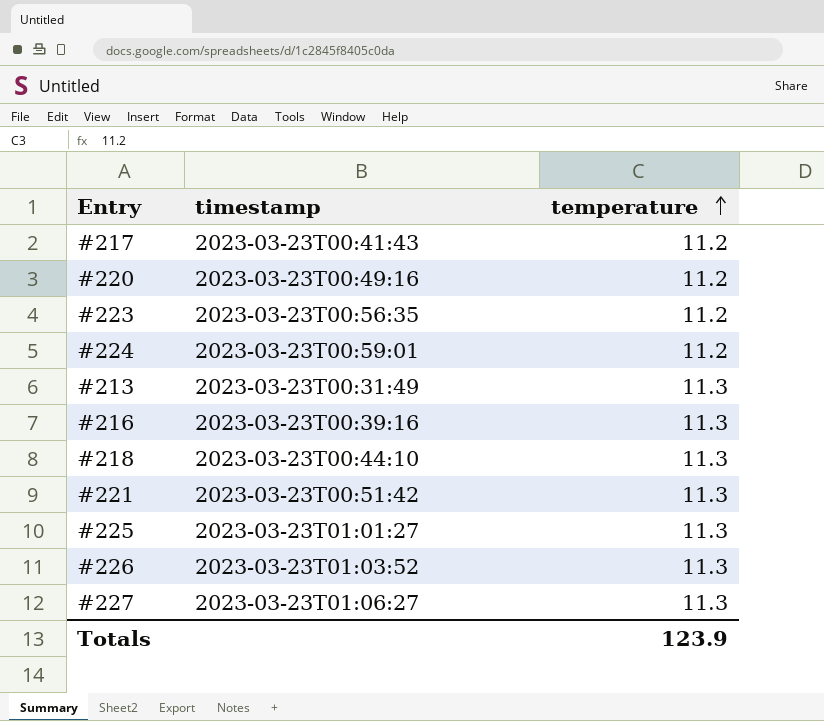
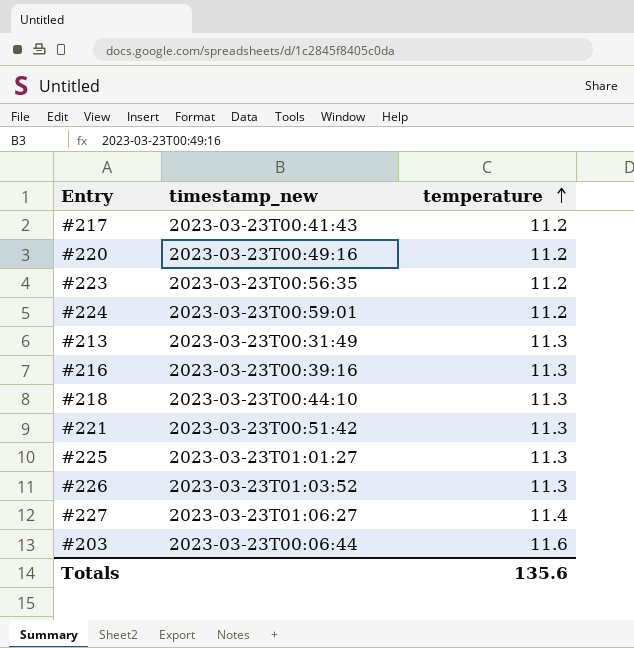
column name: timestamp -> timestamp_new
#227 | temperature: 11.3 -> 11.4
row #203: none -> 2023-03-23T00:06:44 | 11.6
Totals | temperature: 123.9 -> 135.6

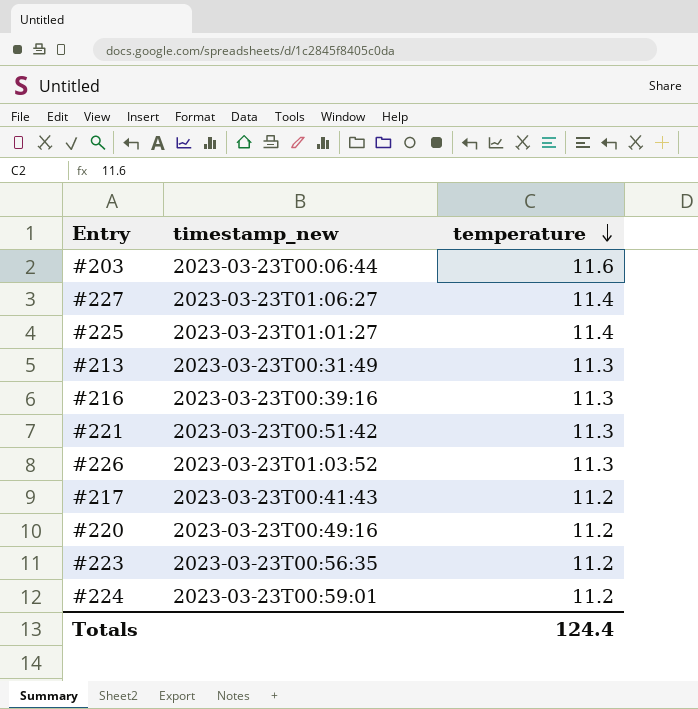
row order: temperature ascending -> temperature descending
row #218: 2023-03-23T00:44:10 | 11.3 -> none
#225 | temperature: 11.3 -> 11.4
Totals | temperature: 135.6 -> 124.4

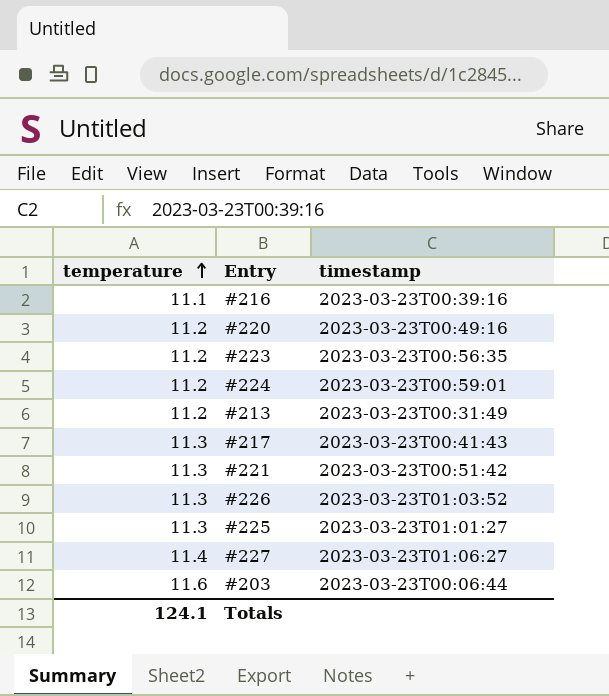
row order: temperature descending -> temperature ascending
column temperature | position: 3 -> 1
column name: timestamp_new -> timestamp
#216 | temperature: 11.3 -> 11.1
#213 | temperature: 11.3 -> 11.2
#217 | temperature: 11.2 -> 11.3
#225 | temperature: 11.4 -> 11.3
Totals | temperature: 124.4 -> 124.1

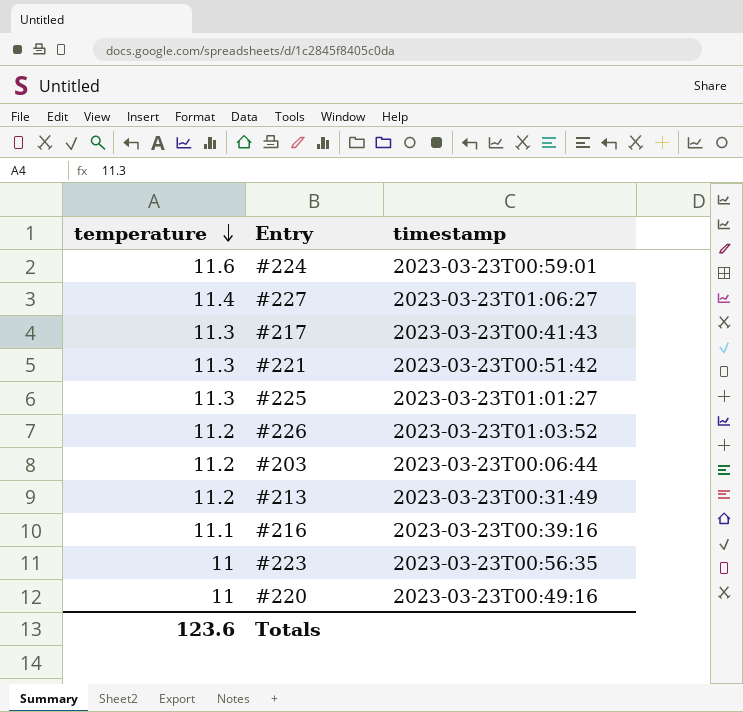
row order: temperature ascending -> temperature descending
#224 | temperature: 11.2 -> 11.6
#226 | temperature: 11.3 -> 11.2
#203 | temperature: 11.6 -> 11.2
#223 | temperature: 11.2 -> 11
#220 | temperature: 11.2 -> 11
Totals | temperature: 124.1 -> 123.6

